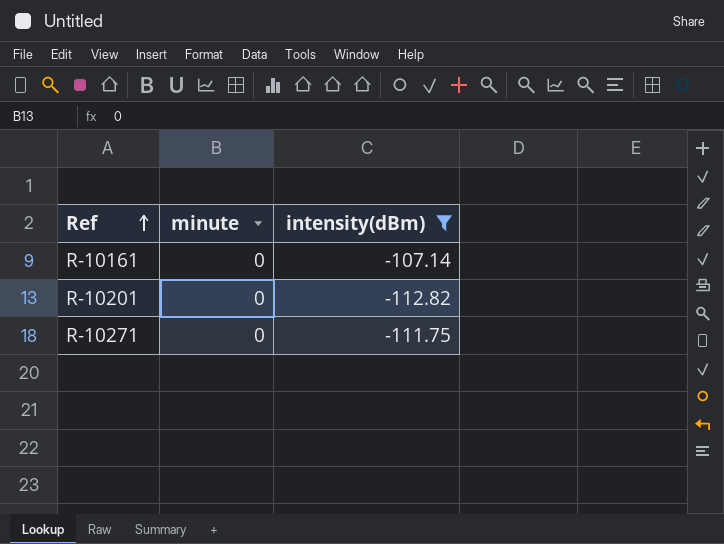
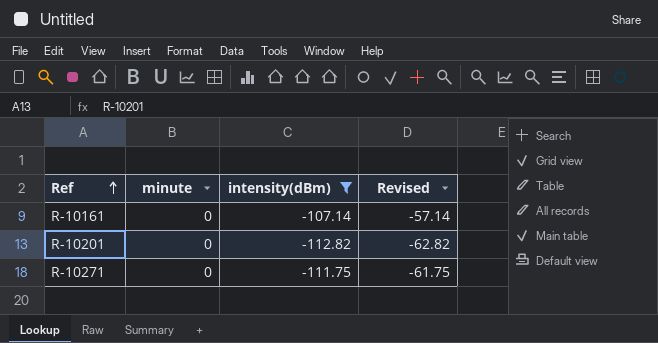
column Revised | formula: none -> [intensity(dBm)] + 50

